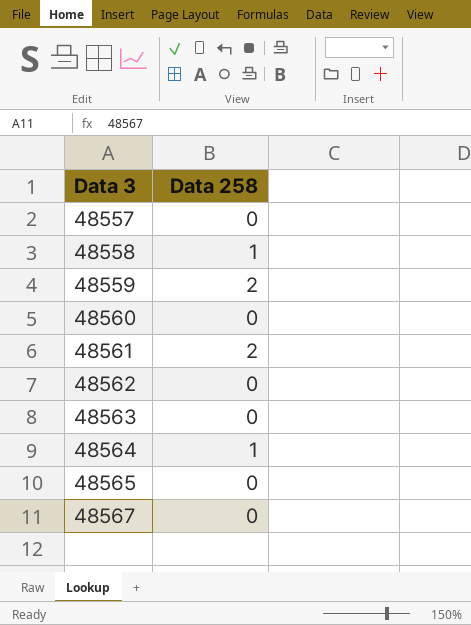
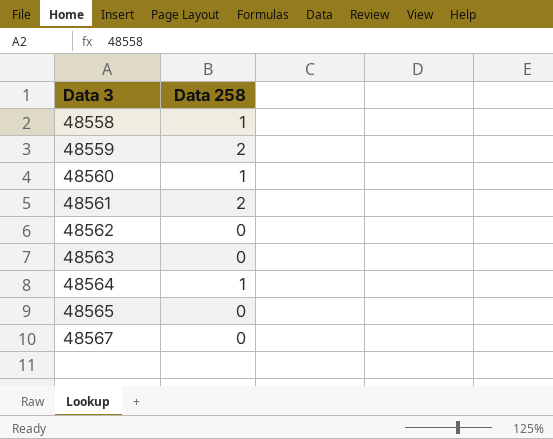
row 48557: 0 -> none
48560 | Data 258: 0 -> 1

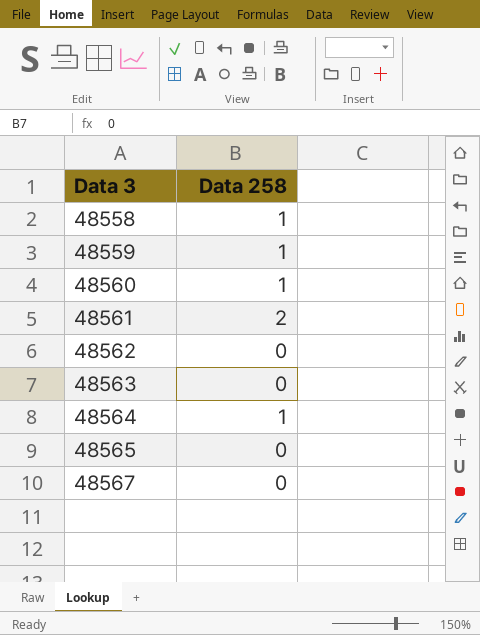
48559 | Data 258: 2 -> 1

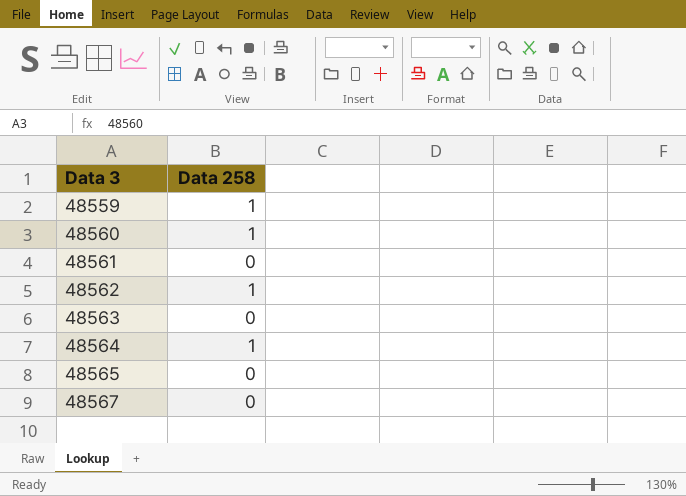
row 48558: 1 -> none
48561 | Data 258: 2 -> 0
48562 | Data 258: 0 -> 1

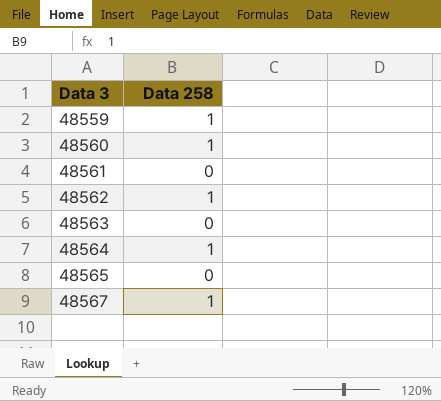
48567 | Data 258: 0 -> 1

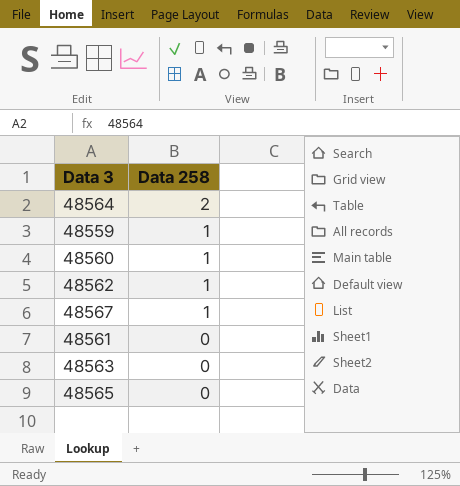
row order: Data 3 ascending -> Data 258 descending
48564 | Data 258: 1 -> 2

